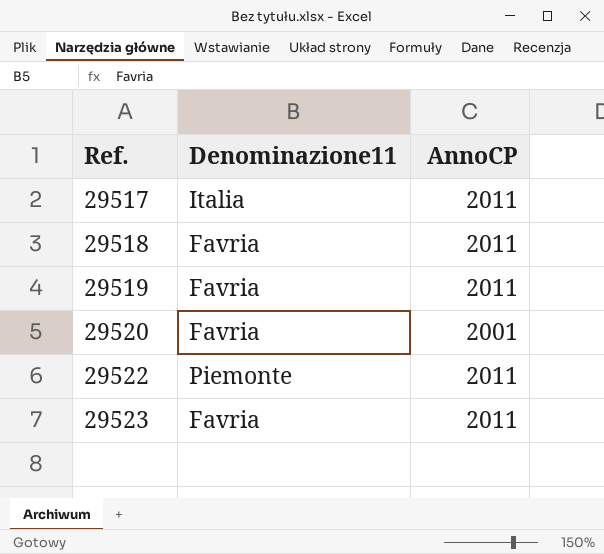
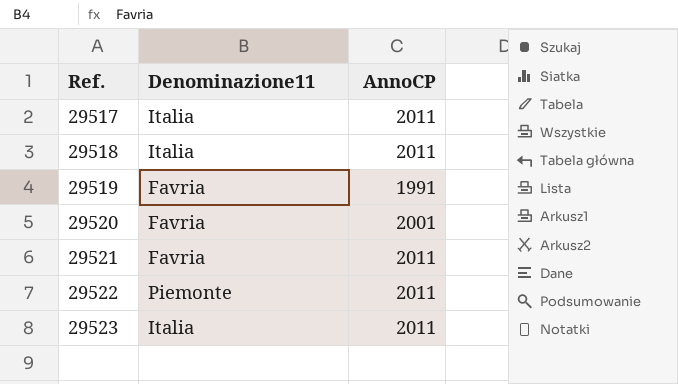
29518 | Denominazione11: Favria -> Italia
29519 | AnnoCP: 2011 -> 1991
row 29521: none -> Favria | 2011
29523 | Denominazione11: Favria -> Italia

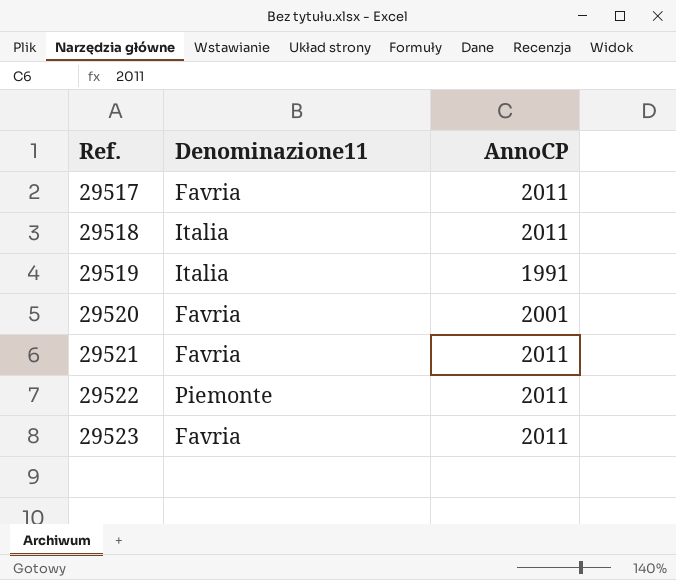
29517 | Denominazione11: Italia -> Favria
29519 | Denominazione11: Favria -> Italia
29523 | Denominazione11: Italia -> Favria

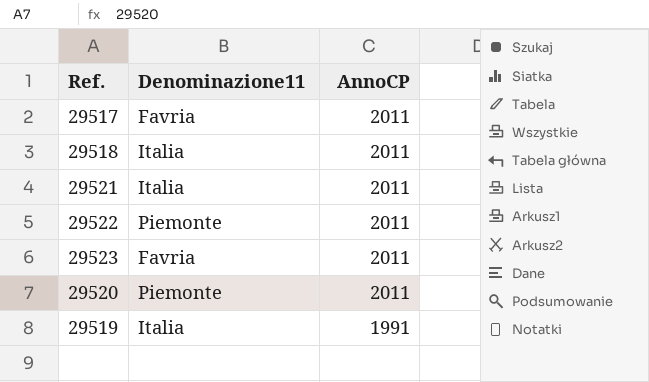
row order: Ref. ascending -> AnnoCP descending
29521 | Denominazione11: Favria -> Italia
29520 | Denominazione11: Favria -> Piemonte
29520 | AnnoCP: 2001 -> 2011

